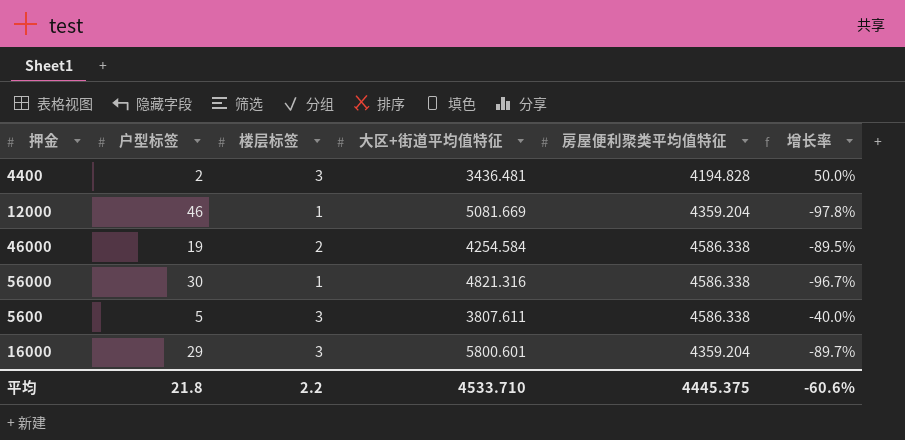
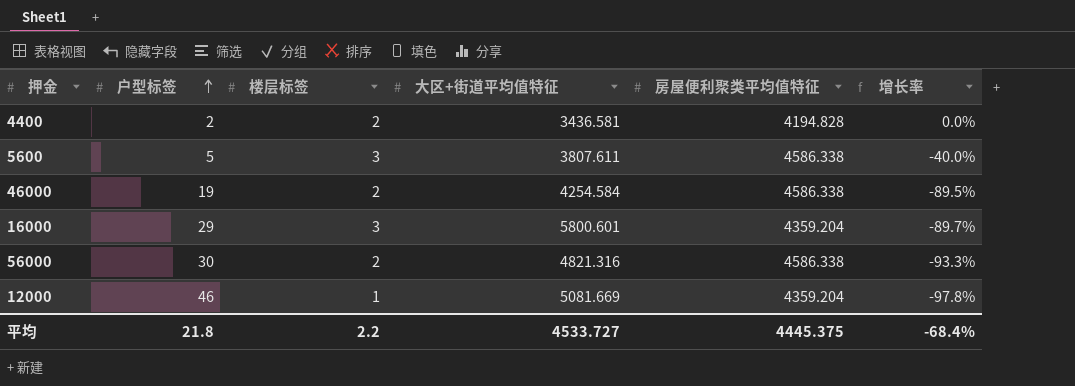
row order: none -> 户型标签 ascending
4400 | 楼层标签: 3 -> 2
4400 | 大区+街道平均值特征: 3436.481 -> 3436.581
4400 | 增长率: 50.0% -> 0.0%
56000 | 楼层标签: 1 -> 2
56000 | 增长率: -96.7% -> -93.3%
平均 | 大区+街道平均值特征: 4533.710 -> 4533.727
平均 | 增长率: -60.6% -> -68.4%

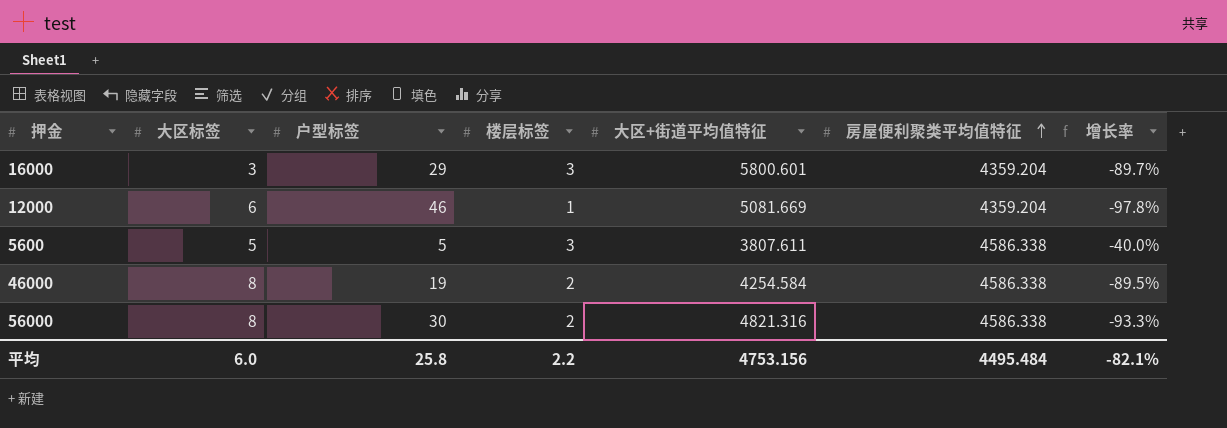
row order: 户型标签 ascending -> 房屋便利聚类平均值特征 ascending
column 大区标签 | position: none -> 2
row 4400: 2 | 2 | 3436.581 | 4194.828 | 0.0% -> none
平均 | 户型标签: 21.8 -> 25.8
平均 | 大区+街道平均值特征: 4533.727 -> 4753.156
平均 | 房屋便利聚类平均值特征: 4445.375 -> 4495.484
平均 | 增长率: -68.4% -> -82.1%

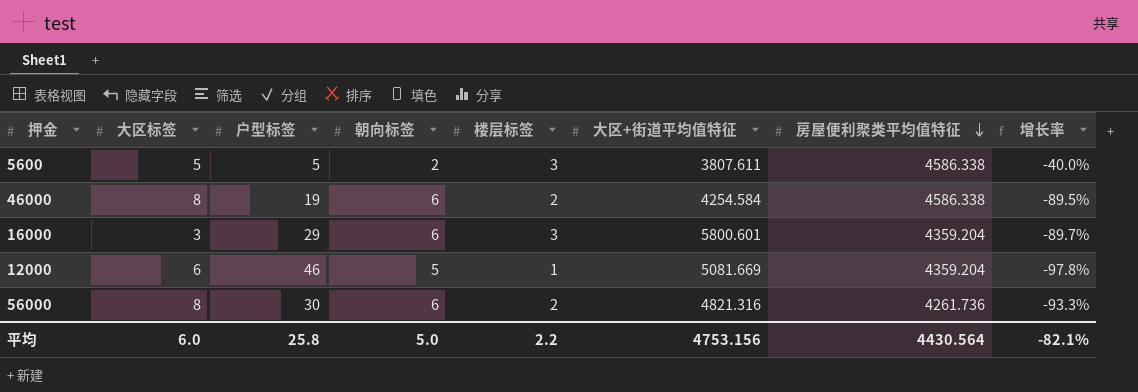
row order: 房屋便利聚类平均值特征 ascending -> 房屋便利聚类平均值特征 descending
column 朝向标签 | position: none -> 4
56000 | 房屋便利聚类平均值特征: 4586.338 -> 4261.736
平均 | 房屋便利聚类平均值特征: 4495.484 -> 4430.564

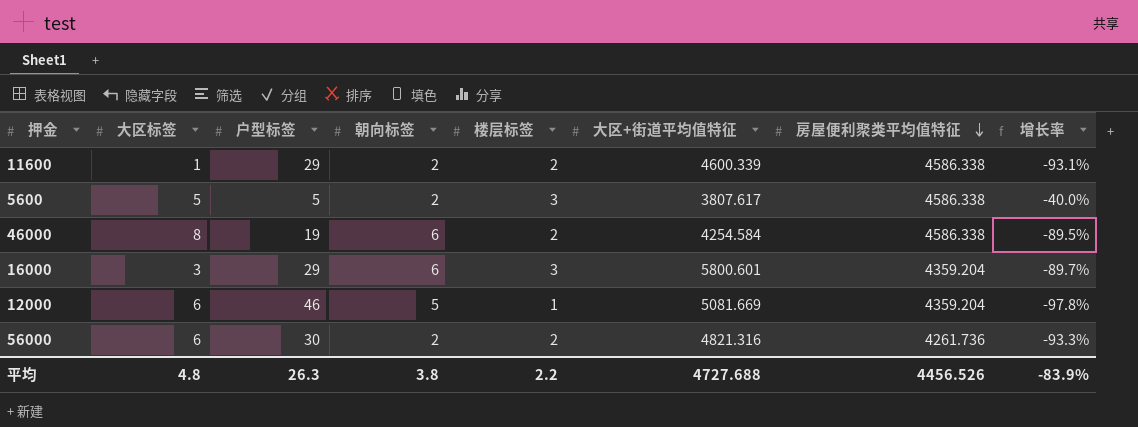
row 11600: none -> 1 | 29 | 2 | 2 | 4600.339 | 4586.338 | -93.1%
5600 | 大区+街道平均值特征: 3807.611 -> 3807.617
56000 | 大区标签: 8 -> 6
56000 | 朝向标签: 6 -> 2
平均 | 大区标签: 6.0 -> 4.8
平均 | 户型标签: 25.8 -> 26.3
平均 | 朝向标签: 5.0 -> 3.8
平均 | 大区+街道平均值特征: 4753.156 -> 4727.688
平均 | 房屋便利聚类平均值特征: 4430.564 -> 4456.526
平均 | 增长率: -82.1% -> -83.9%

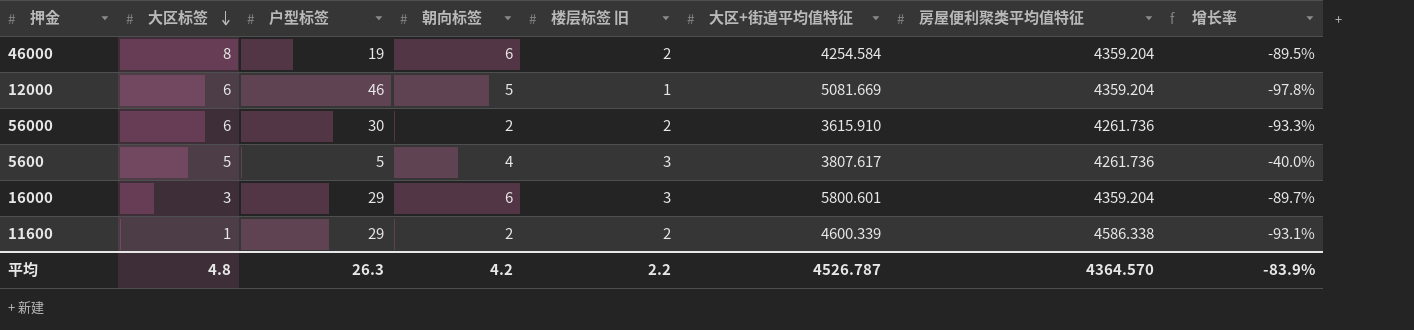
row order: 房屋便利聚类平均值特征 descending -> 大区标签 descending
column name: 楼层标签 -> 楼层标签 旧
46000 | 房屋便利聚类平均值特征: 4586.338 -> 4359.204
56000 | 大区+街道平均值特征: 4821.316 -> 3615.910
5600 | 朝向标签: 2 -> 4
5600 | 房屋便利聚类平均值特征: 4586.338 -> 4261.736
平均 | 朝向标签: 3.8 -> 4.2
平均 | 大区+街道平均值特征: 4727.688 -> 4526.787
平均 | 房屋便利聚类平均值特征: 4456.526 -> 4364.570

